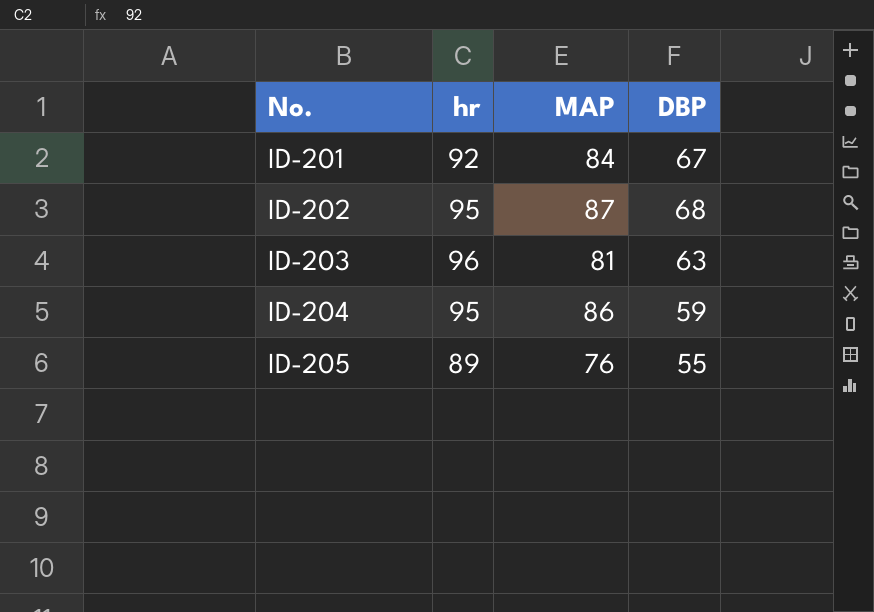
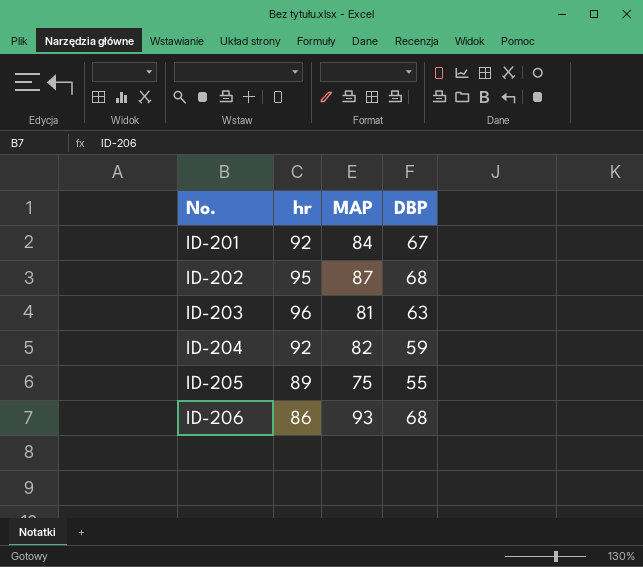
ID-204 | hr: 95 -> 92
ID-204 | MAP: 86 -> 82
ID-205 | MAP: 76 -> 75
row ID-206: none -> 86 | 93 | 68

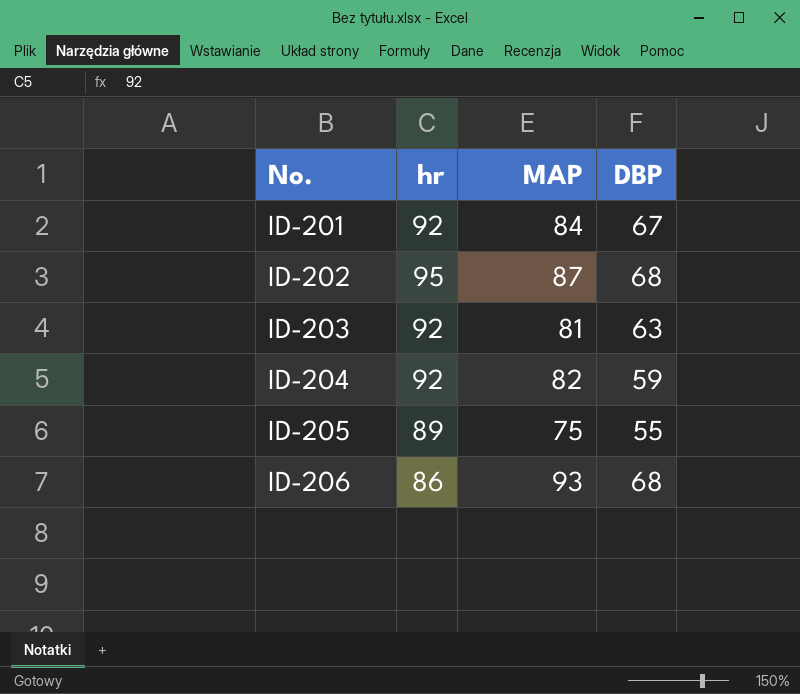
ID-203 | hr: 96 -> 92

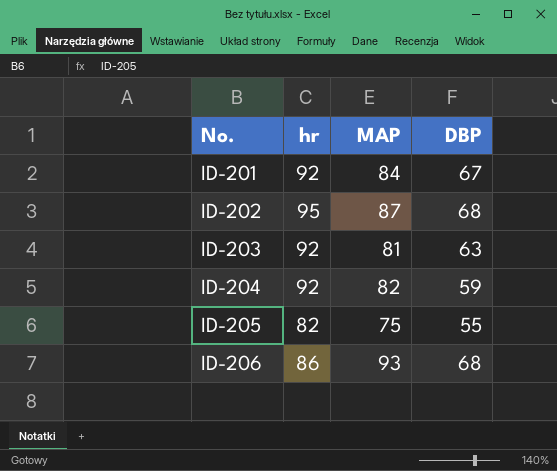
ID-205 | hr: 89 -> 82

